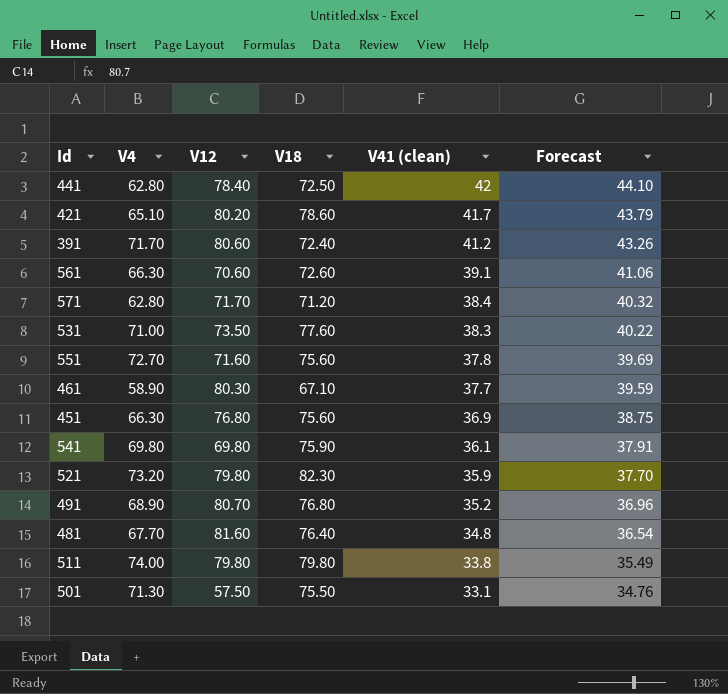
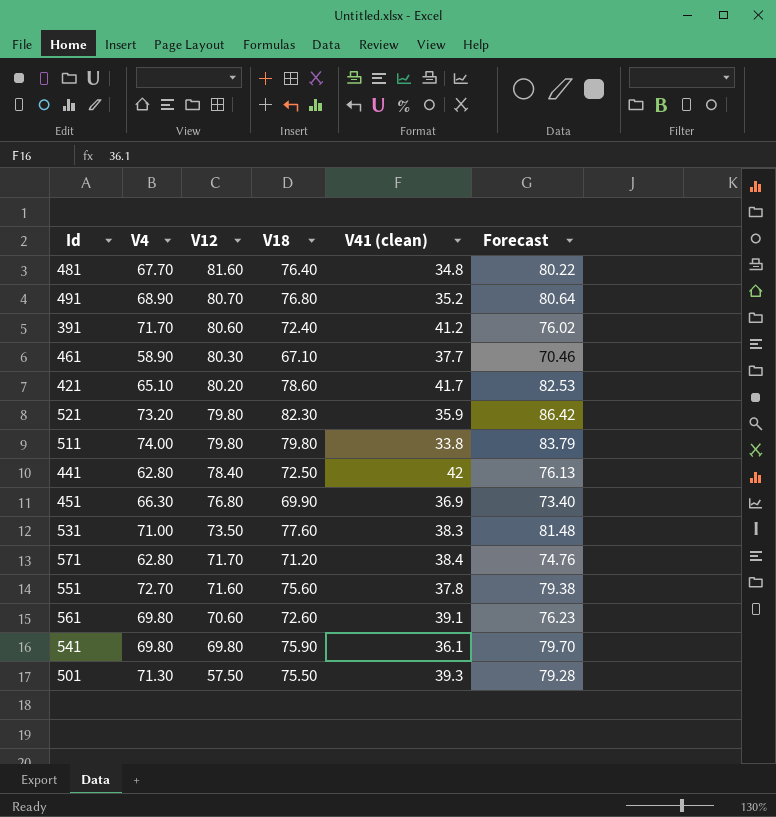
row order: V41 (clean) descending -> V12 descending
column Forecast | formula: [V41 (clean)] * 1.05 -> [V18] * 1.05
451 | V18: 75.60 -> 69.90
561 | V4: 66.30 -> 69.80
501 | V41 (clean): 33.1 -> 39.3

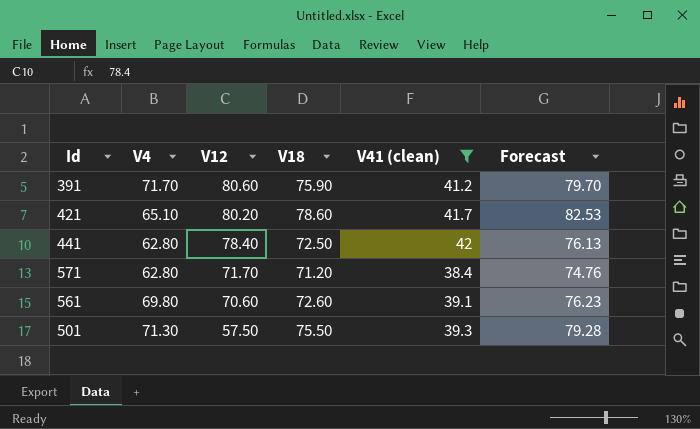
filter: none -> V41 (clean) >= 38.4
391 | V18: 72.40 -> 75.90
391 | Forecast: 76.02 -> 79.70

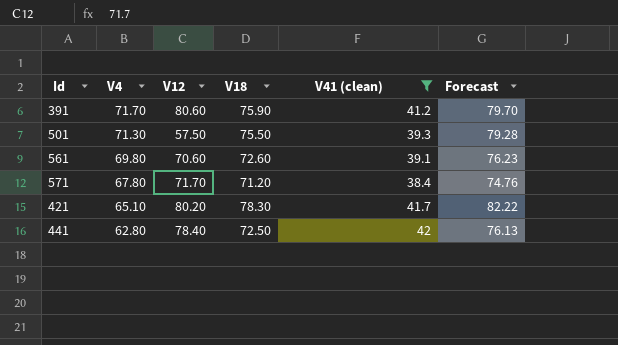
row order: V12 descending -> V4 descending
571 | V4: 62.80 -> 67.80
421 | V18: 78.60 -> 78.30
421 | Forecast: 82.53 -> 82.22

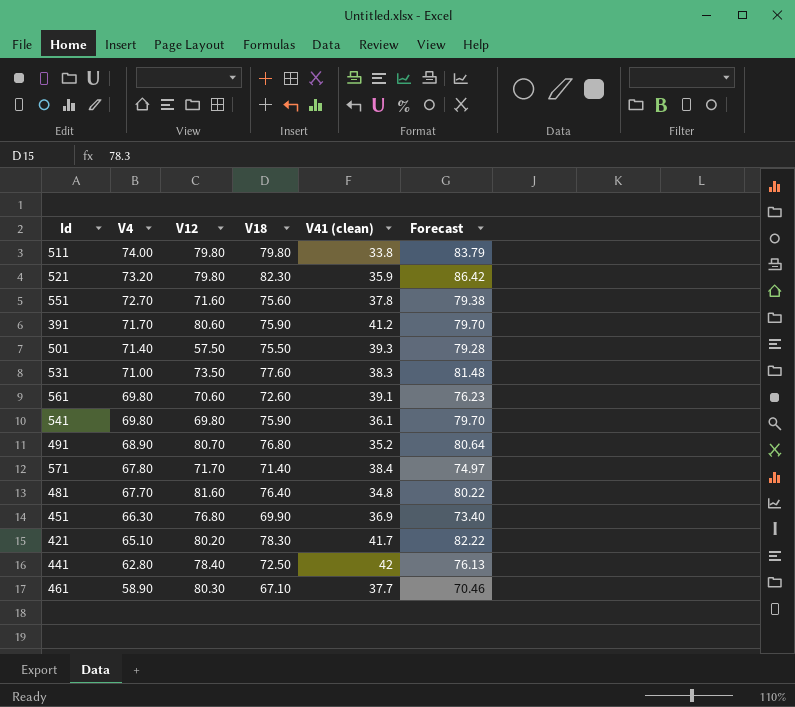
filter: V41 (clean) >= 38.4 -> none
501 | V4: 71.30 -> 71.40
571 | V18: 71.20 -> 71.40
571 | Forecast: 74.76 -> 74.97

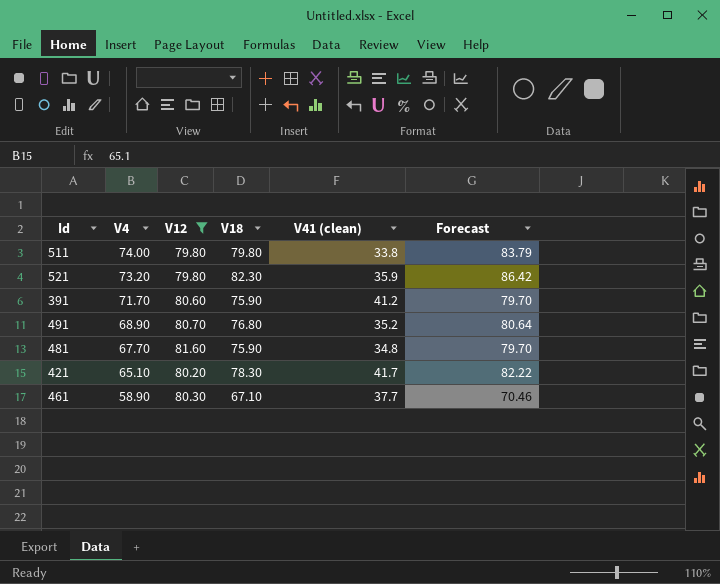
filter: none -> V12 >= 79.80
481 | V18: 76.40 -> 75.90
481 | Forecast: 80.22 -> 79.70

